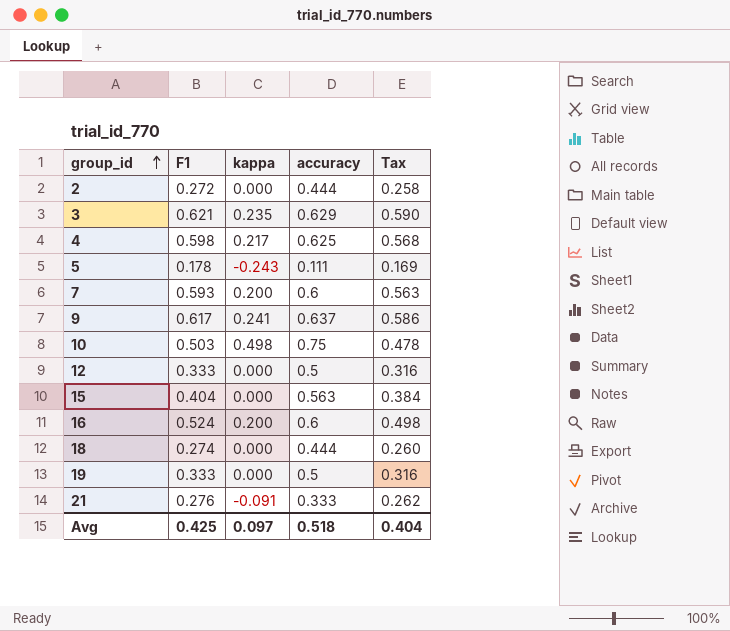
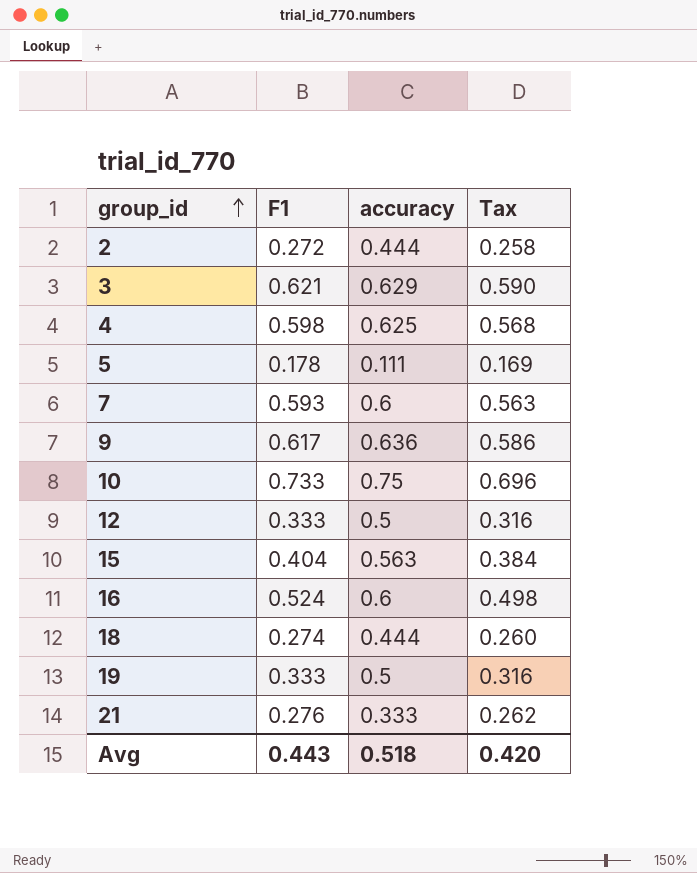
column kappa | position: 3 -> none
9 | accuracy: 0.637 -> 0.636
10 | F1: 0.503 -> 0.733
10 | Tax: 0.478 -> 0.696
Avg | F1: 0.425 -> 0.443
Avg | Tax: 0.404 -> 0.420

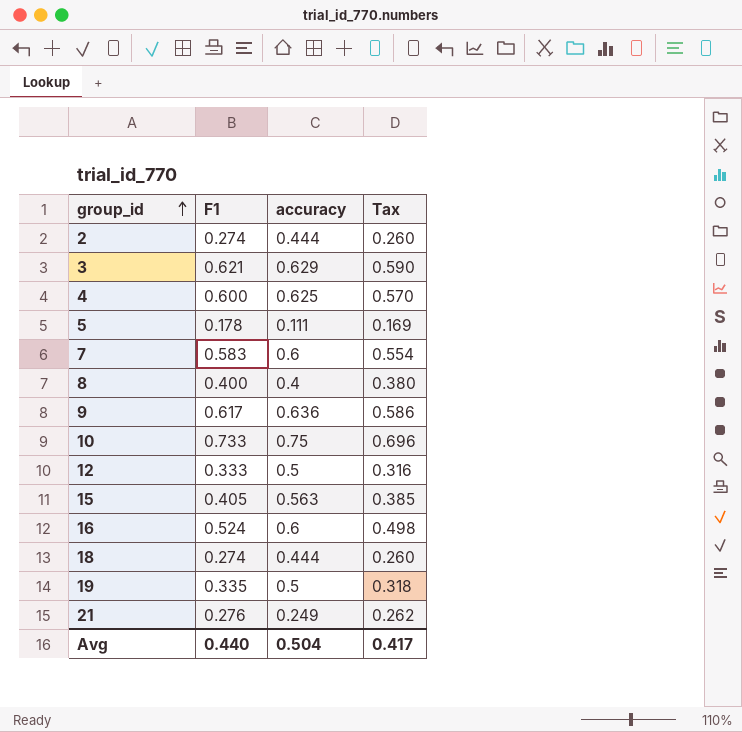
2 | F1: 0.272 -> 0.274
2 | Tax: 0.258 -> 0.260
4 | F1: 0.598 -> 0.600
4 | Tax: 0.568 -> 0.570
7 | F1: 0.593 -> 0.583
7 | Tax: 0.563 -> 0.554
row 8: none -> 0.400 | 0.4 | 0.380
15 | F1: 0.404 -> 0.405
15 | Tax: 0.384 -> 0.385
19 | F1: 0.333 -> 0.335
19 | Tax: 0.316 -> 0.318
21 | accuracy: 0.333 -> 0.249
Avg | F1: 0.443 -> 0.440
Avg | accuracy: 0.518 -> 0.504
Avg | Tax: 0.420 -> 0.417

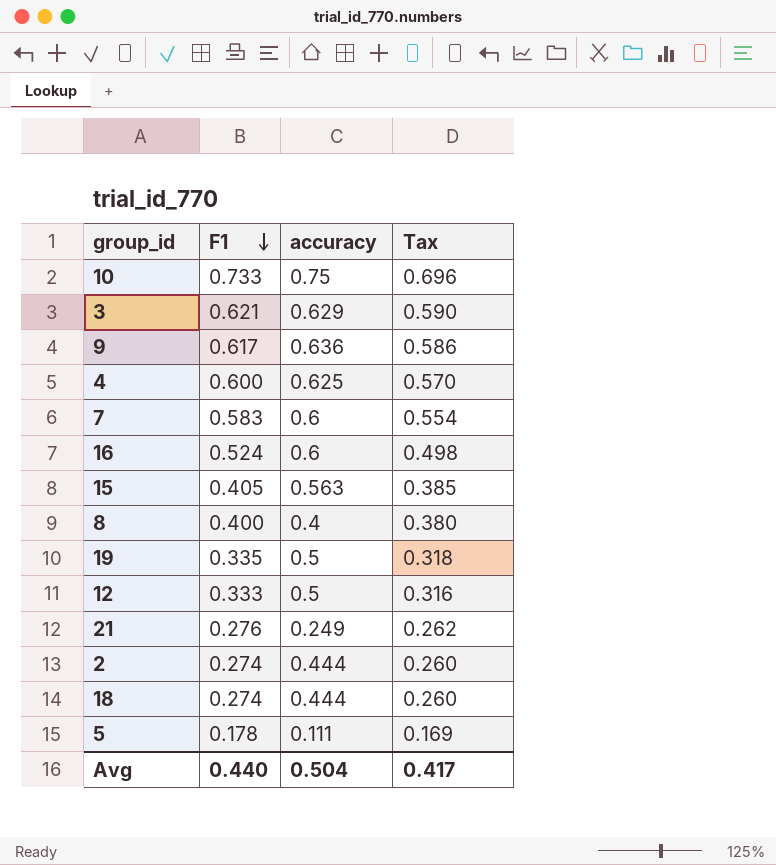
row order: group_id ascending -> F1 descending

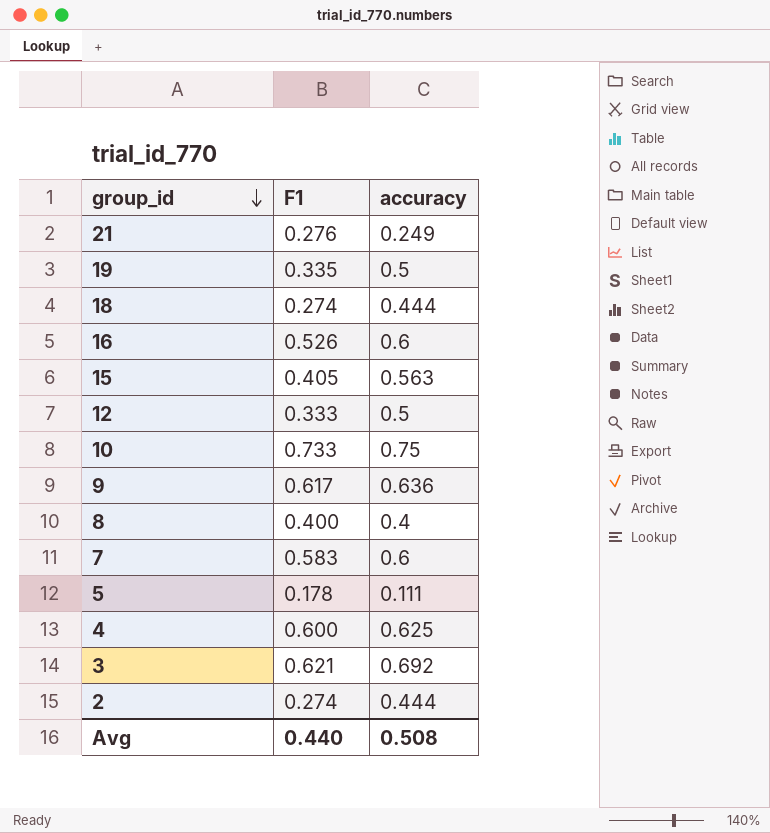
row order: F1 descending -> group_id descending
column Tax | formula: [F1] * 0.95 -> none
16 | F1: 0.524 -> 0.526
3 | accuracy: 0.629 -> 0.692
Avg | accuracy: 0.504 -> 0.508

